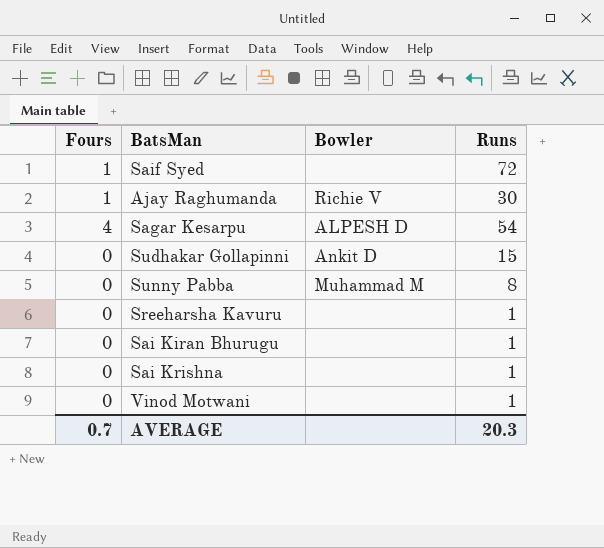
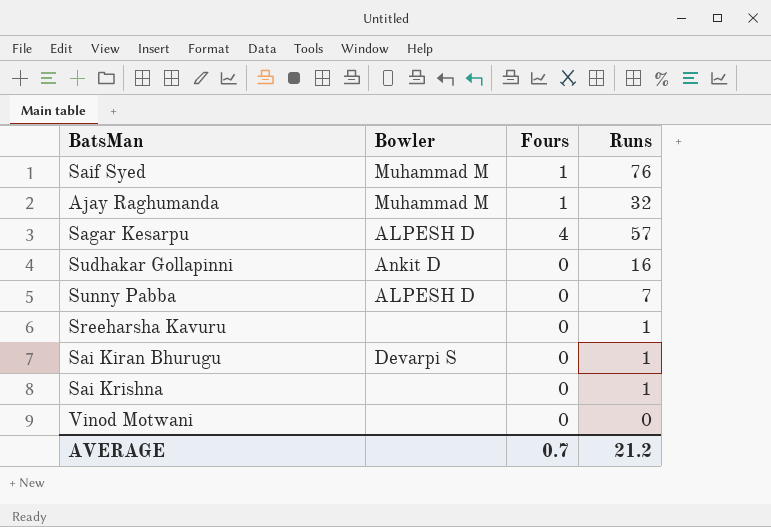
column Fours | position: 1 -> 3
Saif Syed | Bowler: none -> Muhammad M
Saif Syed | Runs: 72 -> 76
Ajay Raghumanda | Bowler: Richie V -> Muhammad M
Ajay Raghumanda | Runs: 30 -> 32
Sagar Kesarpu | Runs: 54 -> 57
Sudhakar Gollapinni | Runs: 15 -> 16
Sunny Pabba | Bowler: Muhammad M -> ALPESH D
Sunny Pabba | Runs: 8 -> 7
Sai Kiran Bhurugu | Bowler: none -> Devarpi S
Vinod Motwani | Runs: 1 -> 0
AVERAGE | Runs: 20.3 -> 21.2

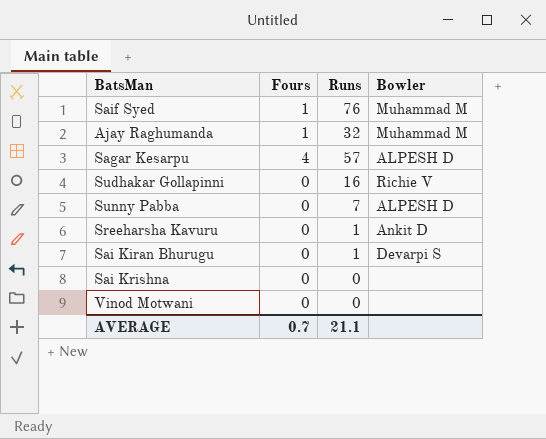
column Bowler | position: 2 -> 4
Sudhakar Gollapinni | Bowler: Ankit D -> Richie V
Sreeharsha Kavuru | Bowler: none -> Ankit D
Sai Krishna | Runs: 1 -> 0
AVERAGE | Runs: 21.2 -> 21.1

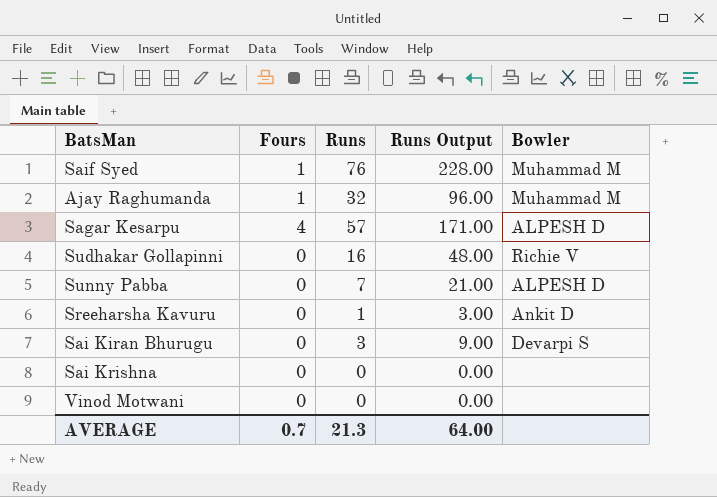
column Runs Output | formula: none -> [Runs] * 3
Sai Kiran Bhurugu | Runs: 1 -> 3
AVERAGE | Runs: 21.1 -> 21.3

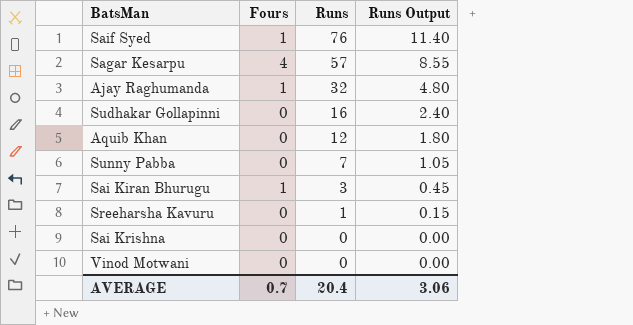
row order: none -> Runs descending
column Bowler | position: 5 -> none
column Runs Output | formula: [Runs] * 3 -> [Runs] * 0.15
row Aquib Khan: none -> 0 | 12 | 1.80
Sai Kiran Bhurugu | Fours: 0 -> 1
AVERAGE | Runs: 21.3 -> 20.4
AVERAGE | Runs Output: 64.00 -> 3.06

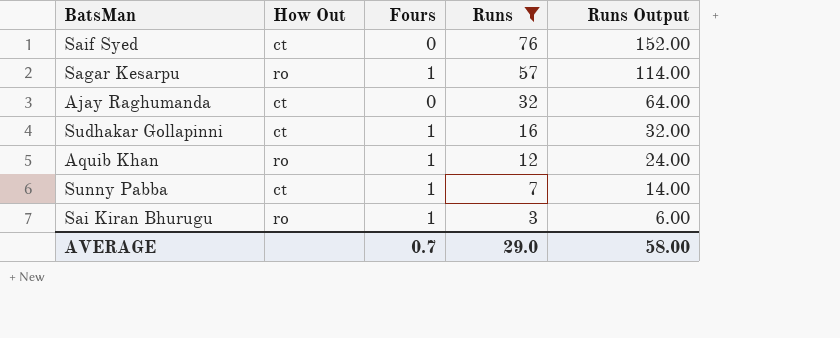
filter: none -> Runs >= 3
column How Out | position: none -> 2
column Runs Output | formula: [Runs] * 0.15 -> [Runs] * 2
Saif Syed | Fours: 1 -> 0
Sagar Kesarpu | Fours: 4 -> 1
Ajay Raghumanda | Fours: 1 -> 0
Sudhakar Gollapinni | Fours: 0 -> 1
Aquib Khan | Fours: 0 -> 1
Sunny Pabba | Fours: 0 -> 1
AVERAGE | Runs: 20.4 -> 29.0
AVERAGE | Runs Output: 3.06 -> 58.00

